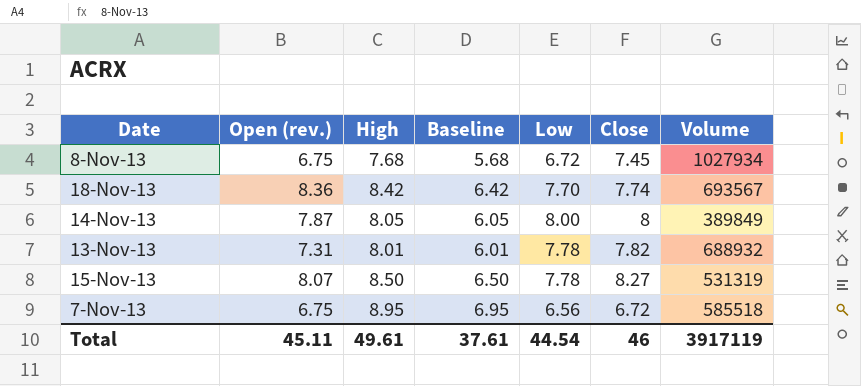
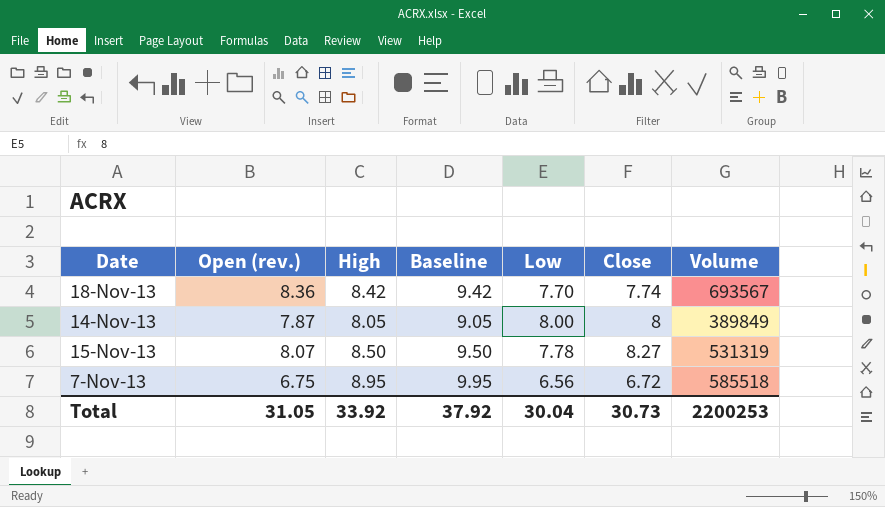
column Baseline | formula: [High] - 2 -> [High] + 1
row 8-Nov-13: 6.75 | 7.68 | 5.68 | 6.72 | 7.45 | 1027934 -> none
row 13-Nov-13: 7.31 | 8.01 | 6.01 | 7.78 | 7.82 | 688932 -> none
Total | Open (rev.): 45.11 -> 31.05
Total | High: 49.61 -> 33.92
Total | Baseline: 37.61 -> 37.92
Total | Low: 44.54 -> 30.04
Total | Close: 46 -> 30.73
Total | Volume: 3917119 -> 2200253

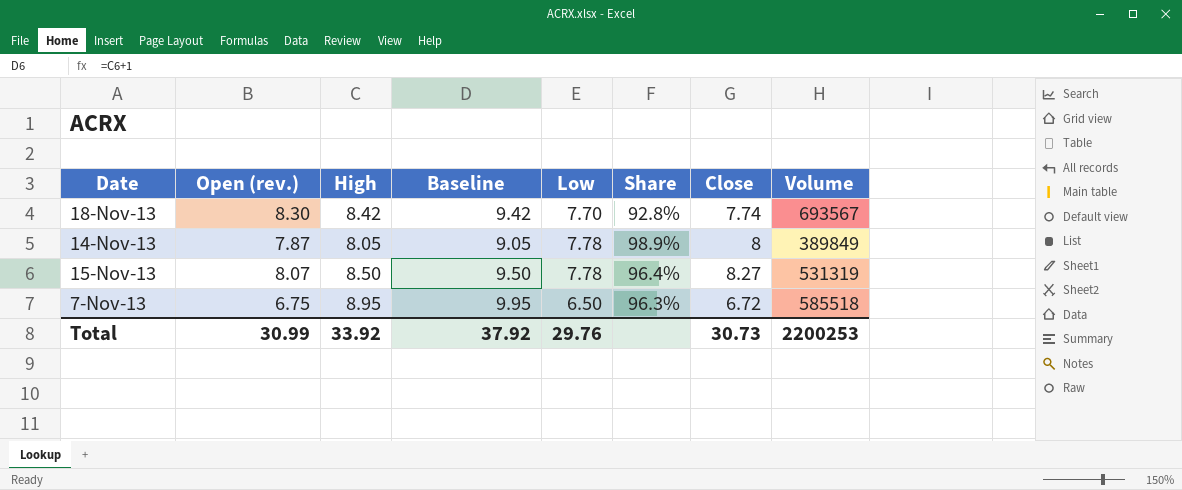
column Share | formula: none -> [Low] / [Open (rev.)]
18-Nov-13 | Open (rev.): 8.36 -> 8.30
14-Nov-13 | Low: 8.00 -> 7.78
7-Nov-13 | Low: 6.56 -> 6.50
Total | Open (rev.): 31.05 -> 30.99
Total | Low: 30.04 -> 29.76

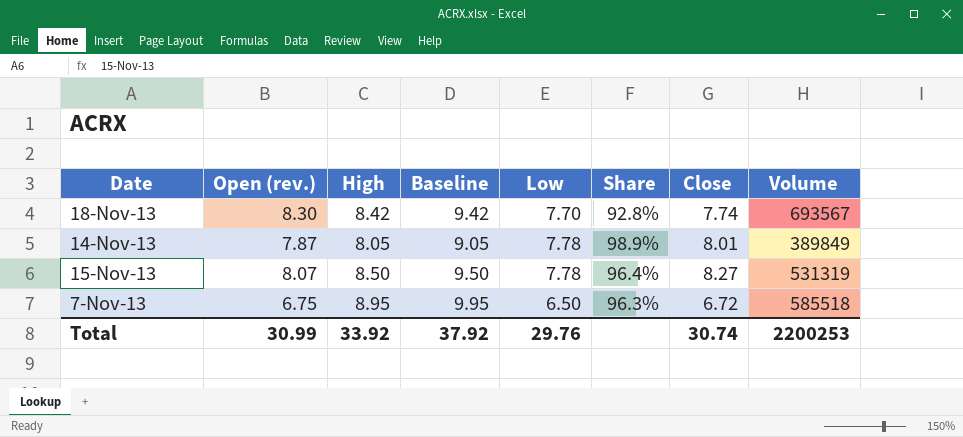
14-Nov-13 | Close: 8 -> 8.01
Total | Close: 30.73 -> 30.74

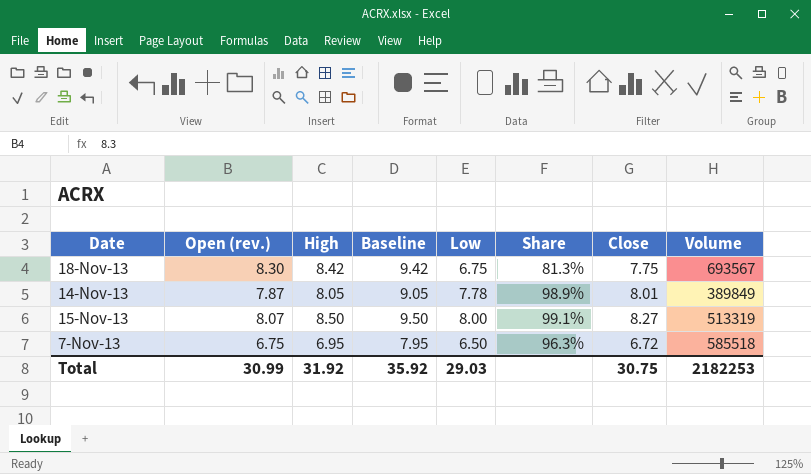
18-Nov-13 | Low: 7.70 -> 6.75
18-Nov-13 | Share: 92.8% -> 81.3%
18-Nov-13 | Close: 7.74 -> 7.75
15-Nov-13 | Low: 7.78 -> 8.00
15-Nov-13 | Share: 96.4% -> 99.1%
15-Nov-13 | Volume: 531319 -> 513319
7-Nov-13 | High: 8.95 -> 6.95
7-Nov-13 | Baseline: 9.95 -> 7.95
Total | High: 33.92 -> 31.92
Total | Baseline: 37.92 -> 35.92
Total | Low: 29.76 -> 29.03
Total | Close: 30.74 -> 30.75
Total | Volume: 2200253 -> 2182253

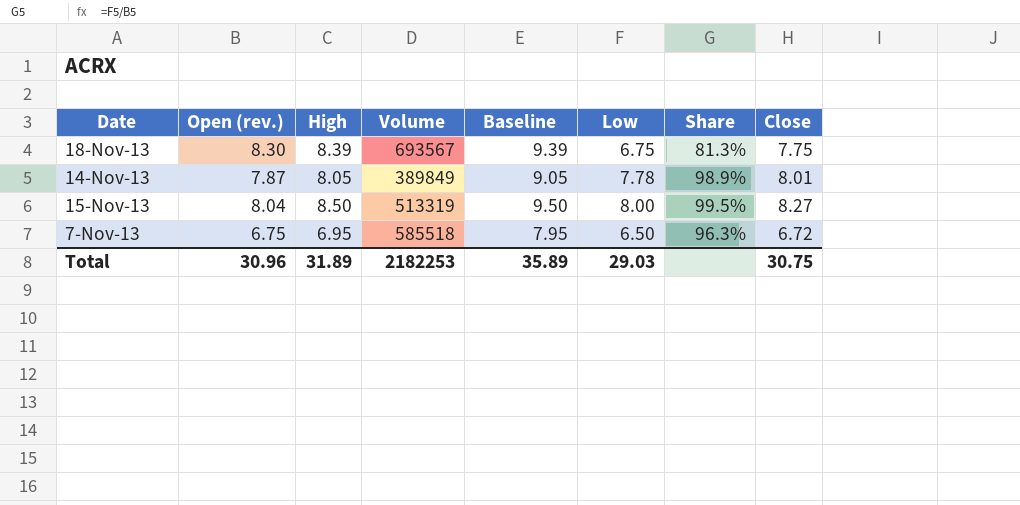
column Volume | position: 8 -> 4
18-Nov-13 | High: 8.42 -> 8.39
18-Nov-13 | Baseline: 9.42 -> 9.39
15-Nov-13 | Open (rev.): 8.07 -> 8.04
15-Nov-13 | Share: 99.1% -> 99.5%
Total | Open (rev.): 30.99 -> 30.96
Total | High: 31.92 -> 31.89
Total | Baseline: 35.92 -> 35.89

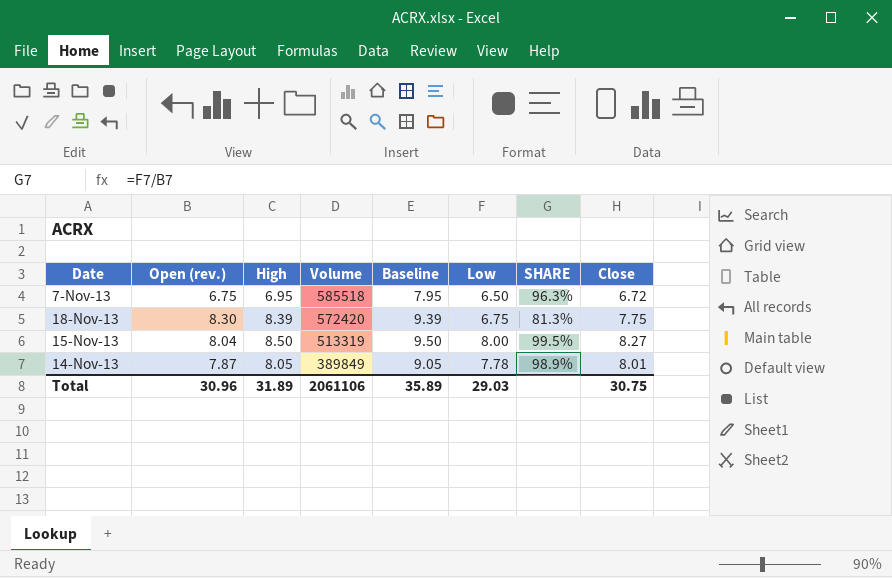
row order: none -> Volume descending
column name: Share -> SHARE
18-Nov-13 | Volume: 693567 -> 572420
Total | Volume: 2182253 -> 2061106

